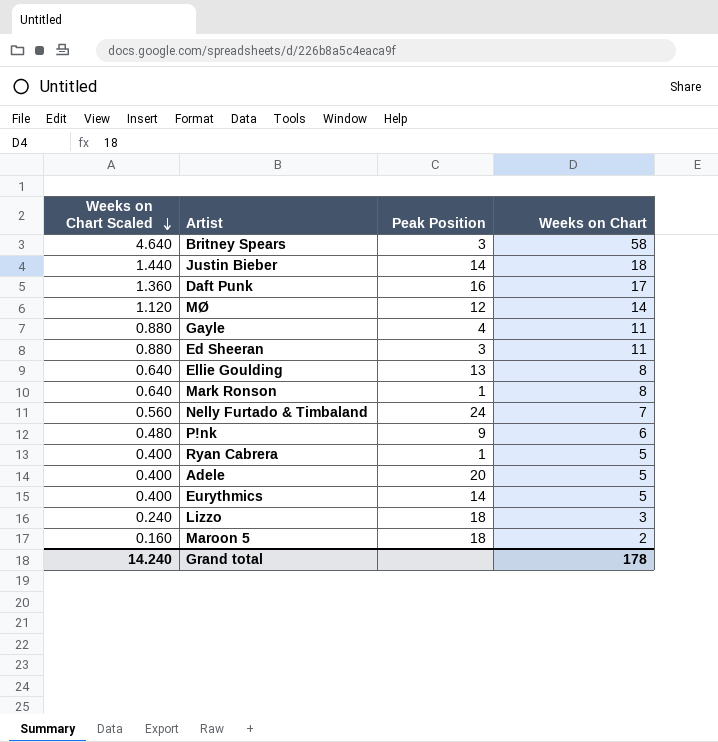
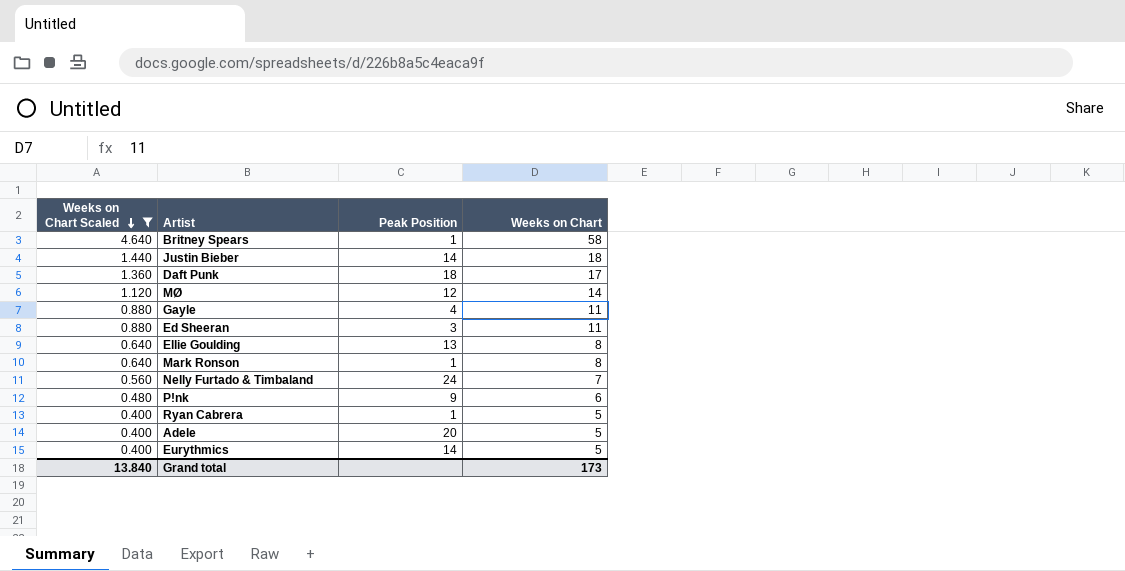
filter: none -> Weeks on Chart Scaled >= 0.400
Britney Spears | Peak Position: 3 -> 1
Daft Punk | Peak Position: 16 -> 18
Grand total | Weeks on Chart Scaled: 14.240 -> 13.840
Grand total | Weeks on Chart: 178 -> 173

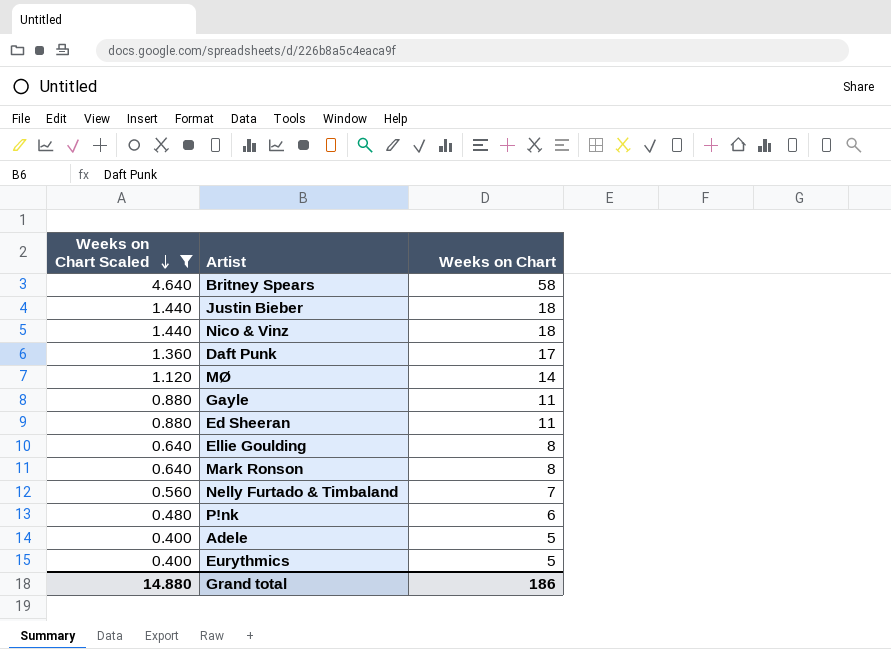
column Peak Position | position: 3 -> none
row Ryan Cabrera: 0.400 | 1 | 5 -> none
row Nico & Vinz: none -> 1.440 | 18
Grand total | Weeks on Chart Scaled: 13.840 -> 14.880
Grand total | Weeks on Chart: 173 -> 186

